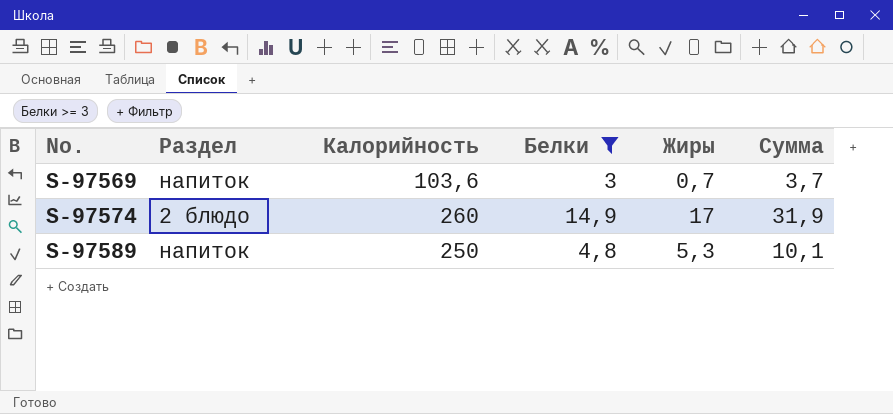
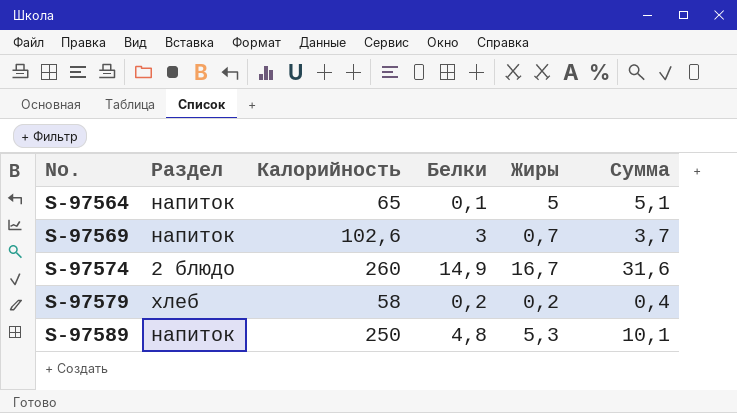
filter: Белки >= 3 -> none
S-97569 | Калорийность: 103,6 -> 102,6
S-97574 | Жиры: 17 -> 16,7
S-97574 | Сумма: 31,9 -> 31,6

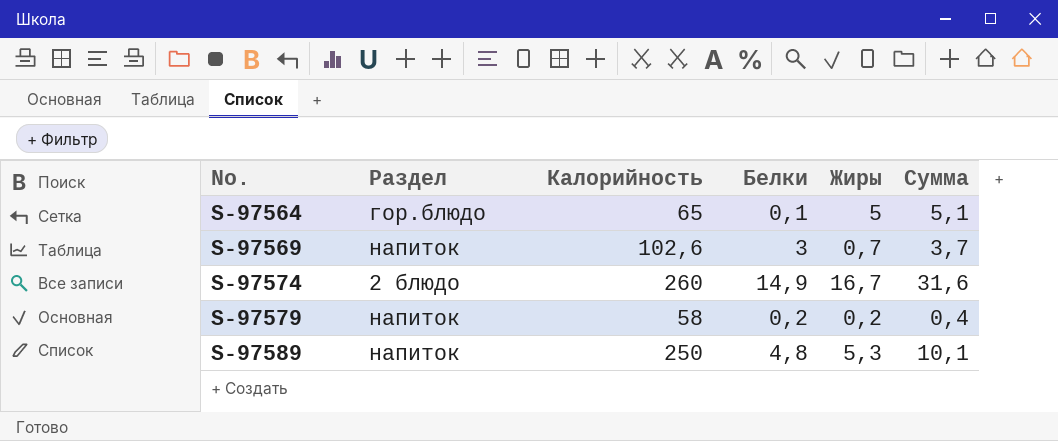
S-97564 | Раздел: напиток -> гор.блюдо
S-97579 | Раздел: хлеб -> напиток

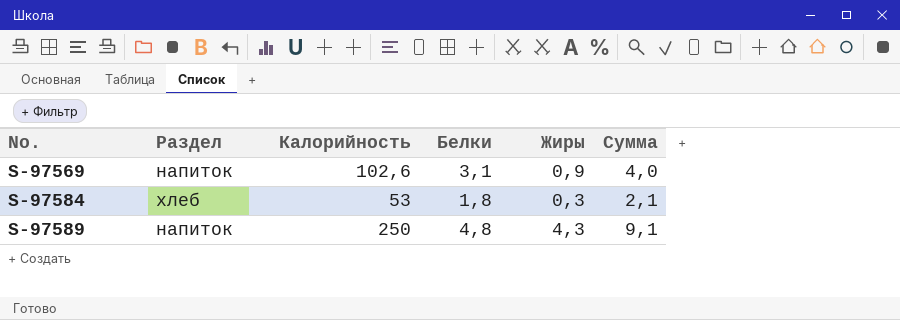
row S-97564: гор.блюдо | 65 | 0,1 | 5 | 5,1 -> none
row S-97574: 2 блюдо | 260 | 14,9 | 16,7 | 31,6 -> none
row S-97579: напиток | 58 | 0,2 | 0,2 | 0,4 -> none
S-97569 | Белки: 3 -> 3,1
S-97569 | Жиры: 0,7 -> 0,9
S-97569 | Сумма: 3,7 -> 4,0
row S-97584: none -> хлеб | 53 | 1,8 | 0,3 | 2,1
S-97589 | Жиры: 5,3 -> 4,3
S-97589 | Сумма: 10,1 -> 9,1

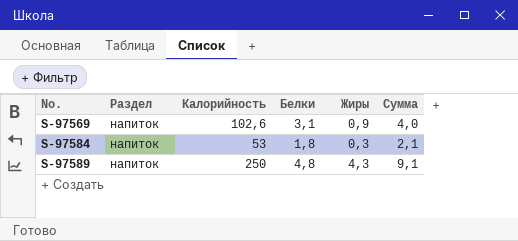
S-97584 | Раздел: хлеб -> напиток

